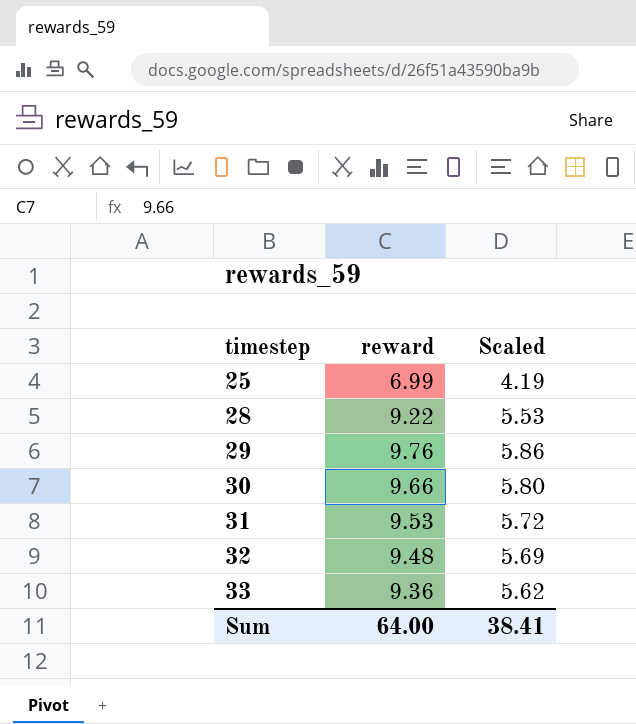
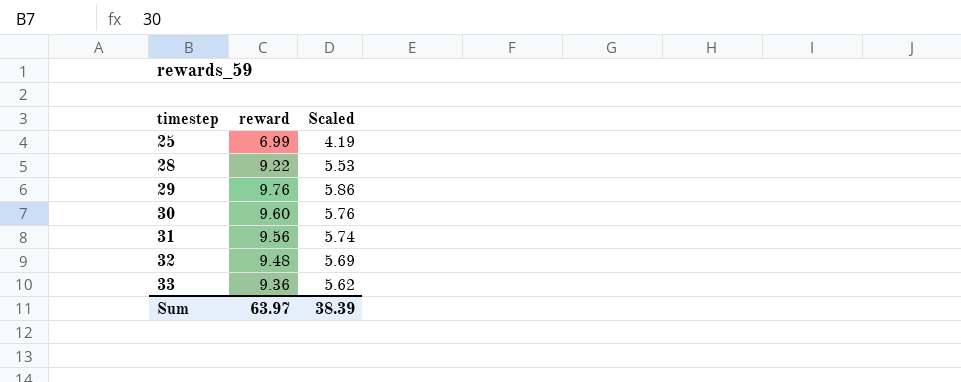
30 | reward: 9.66 -> 9.60
30 | Scaled: 5.80 -> 5.76
31 | reward: 9.53 -> 9.56
31 | Scaled: 5.72 -> 5.74
Sum | reward: 64.00 -> 63.97
Sum | Scaled: 38.41 -> 38.39

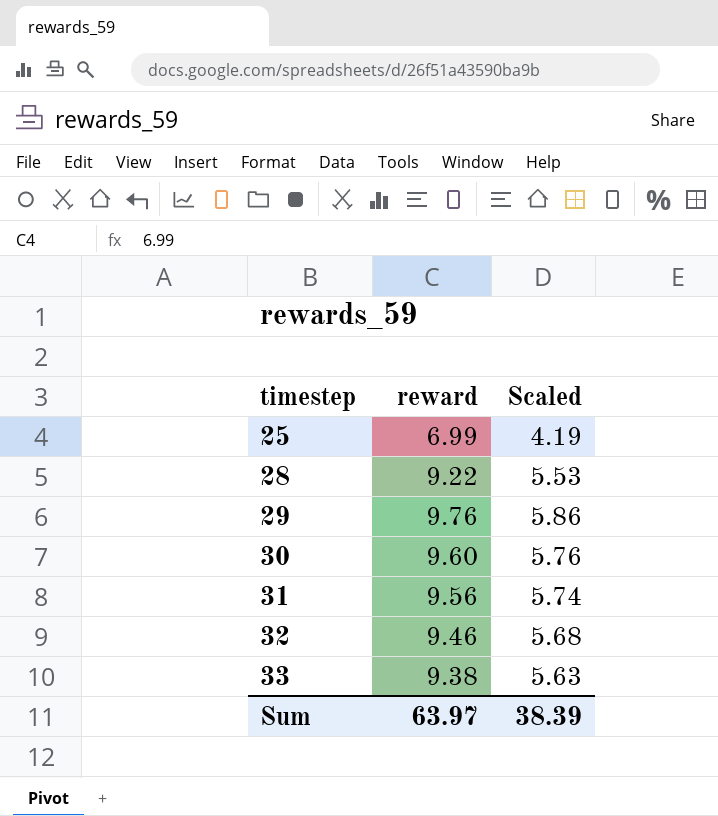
32 | reward: 9.48 -> 9.46
32 | Scaled: 5.69 -> 5.68
33 | reward: 9.36 -> 9.38
33 | Scaled: 5.62 -> 5.63

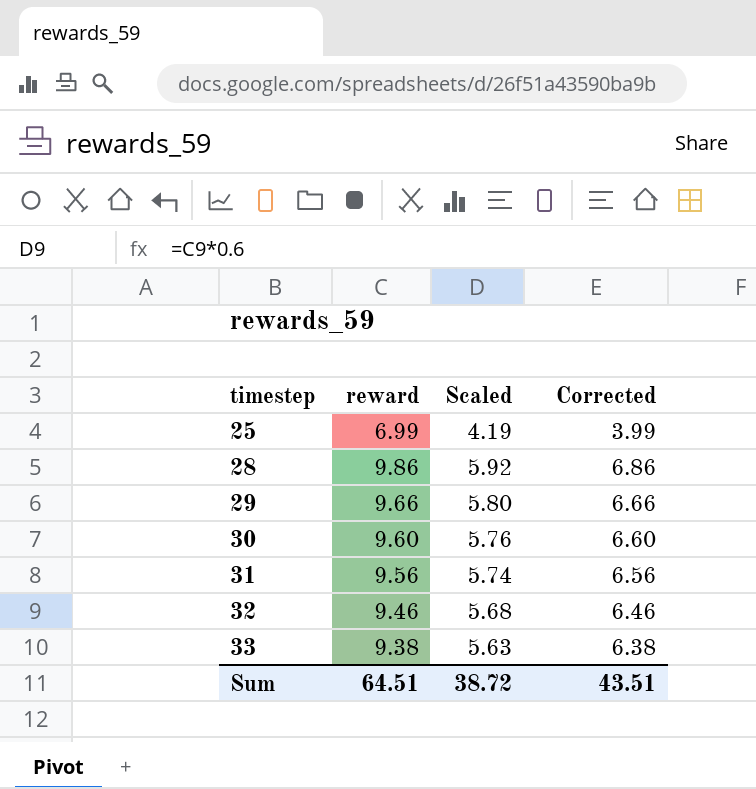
column Corrected | formula: none -> [reward] - 3
28 | reward: 9.22 -> 9.86
28 | Scaled: 5.53 -> 5.92
29 | reward: 9.76 -> 9.66
29 | Scaled: 5.86 -> 5.80
Sum | reward: 63.97 -> 64.51
Sum | Scaled: 38.39 -> 38.72

